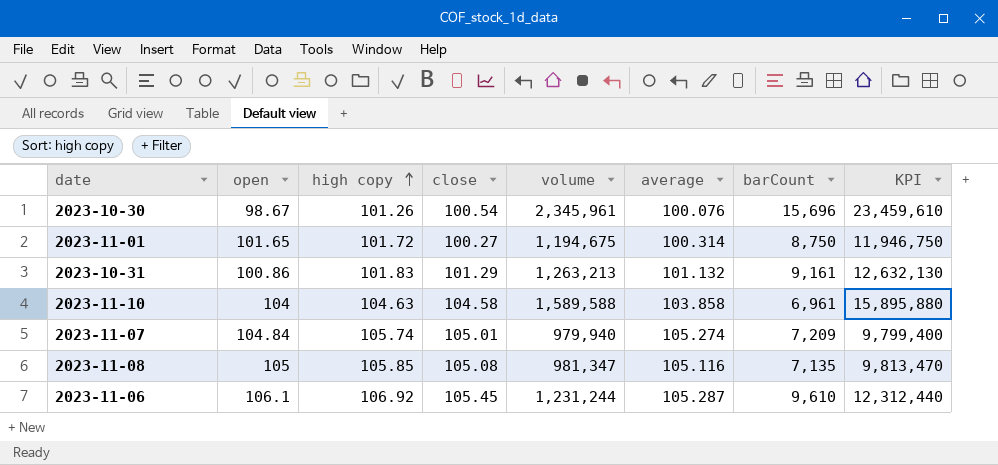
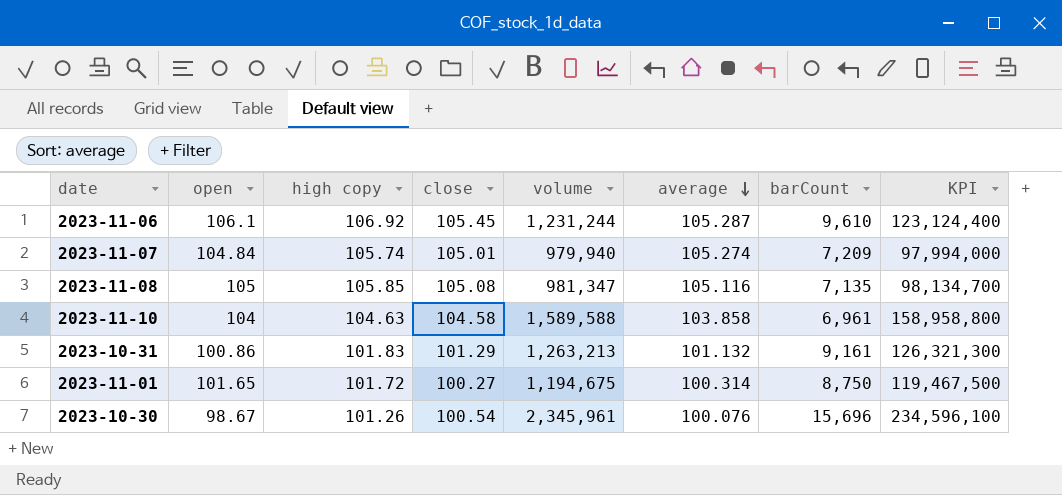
row order: high copy ascending -> average descending
column KPI | formula: [volume] * 10 -> [volume] * 100

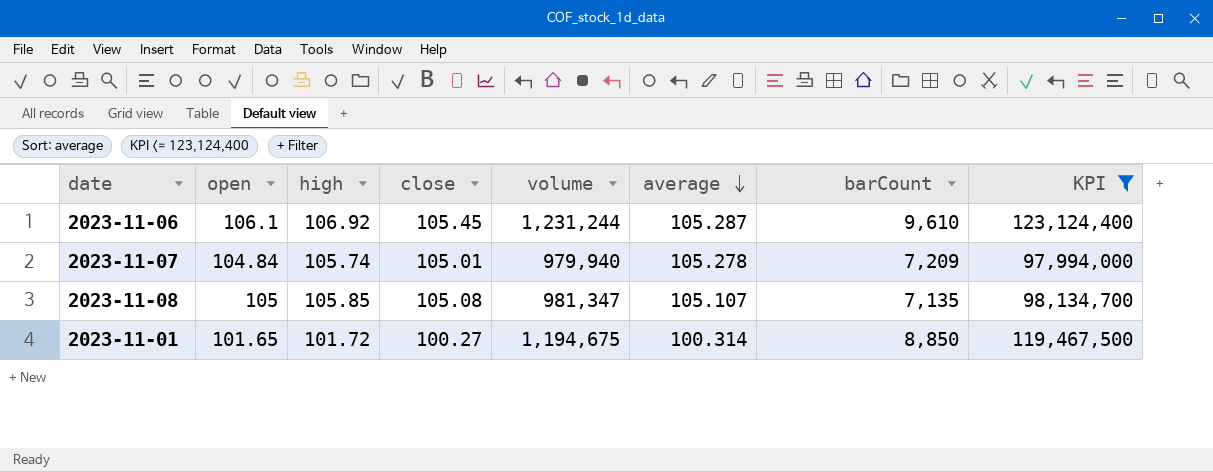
filter: none -> KPI <= 123,124,400
column name: high copy -> high
2023-11-07 | average: 105.274 -> 105.278
2023-11-08 | average: 105.116 -> 105.107
2023-11-01 | barCount: 8,750 -> 8,850

